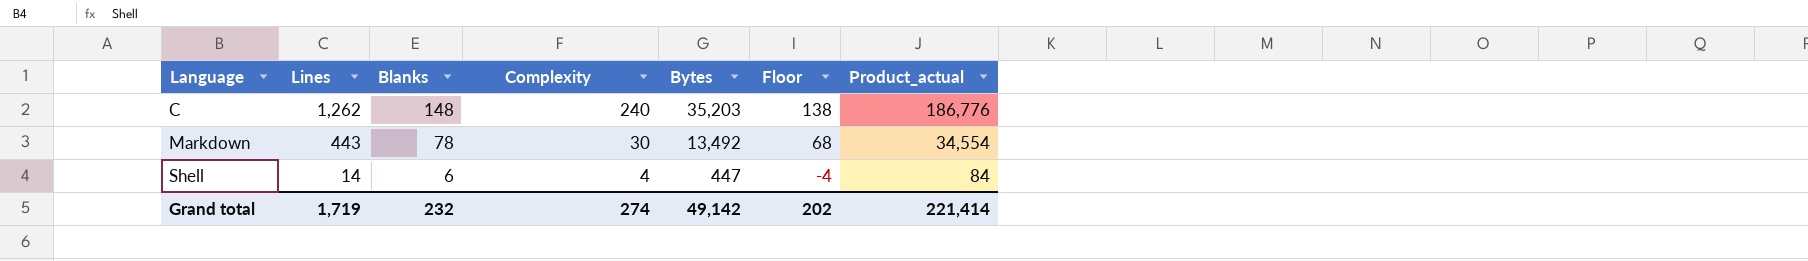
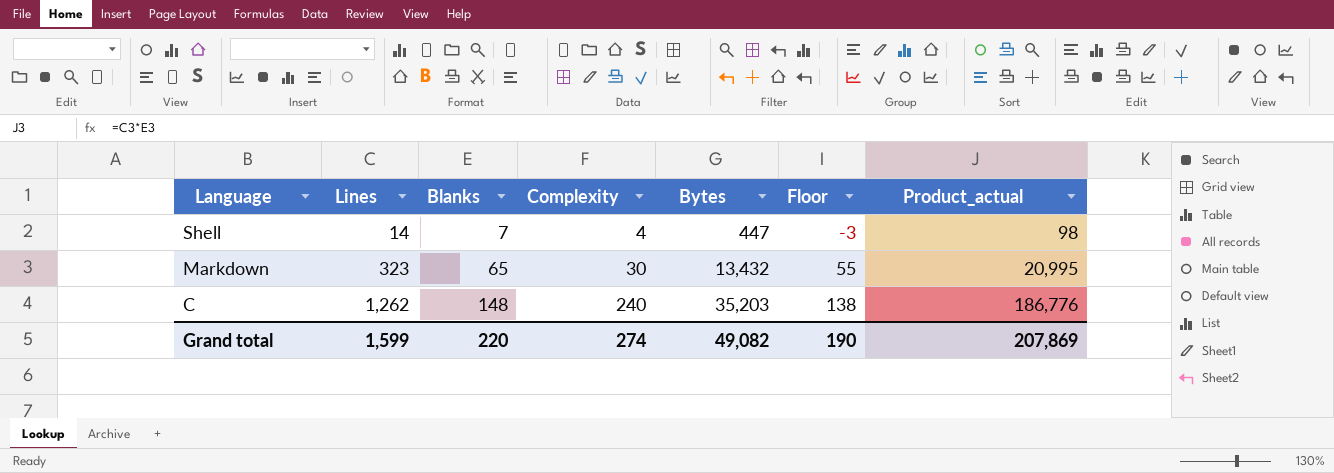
row order: Language ascending -> Language descending
Shell | Blanks: 6 -> 7
Shell | Floor: -4 -> -3
Shell | Product_actual: 84 -> 98
Markdown | Lines: 443 -> 323
Markdown | Blanks: 78 -> 65
Markdown | Bytes: 13,492 -> 13,432
Markdown | Floor: 68 -> 55
Markdown | Product_actual: 34,554 -> 20,995
Grand total | Lines: 1,719 -> 1,599
Grand total | Blanks: 232 -> 220
Grand total | Bytes: 49,142 -> 49,082
Grand total | Floor: 202 -> 190
Grand total | Product_actual: 221,414 -> 207,869

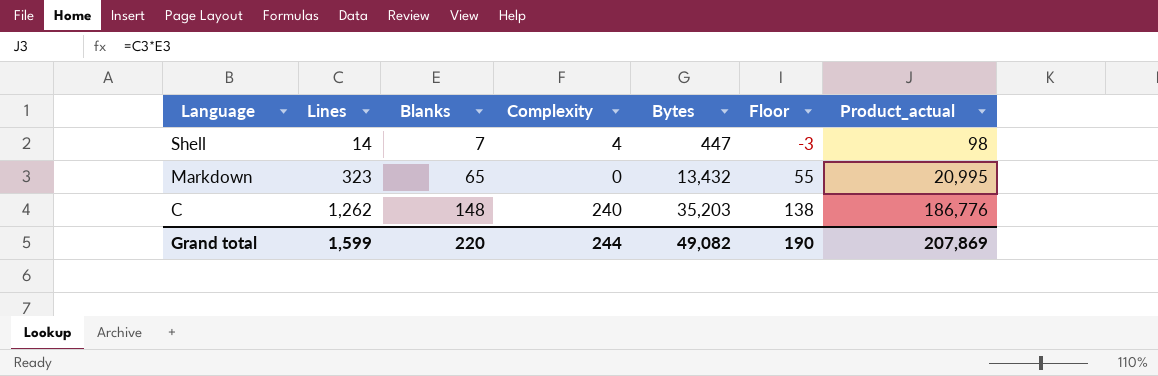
Markdown | Complexity: 30 -> 0
Grand total | Complexity: 274 -> 244

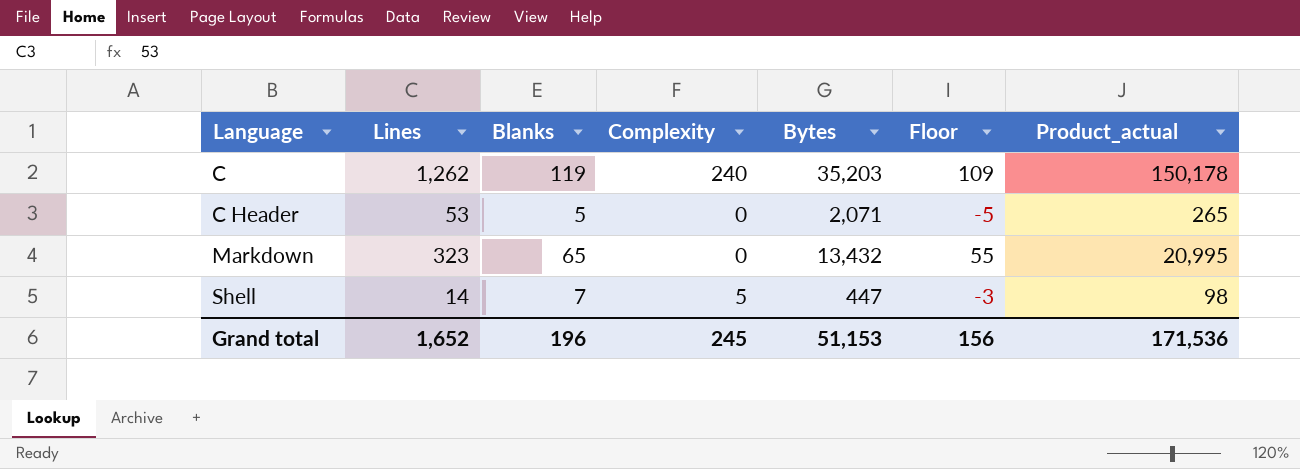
row order: Language descending -> Language ascending
C | Blanks: 148 -> 119
C | Floor: 138 -> 109
C | Product_actual: 186,776 -> 150,178
row C Header: none -> 53 | 5 | 0 | 2,071 | -5 | 265
Shell | Complexity: 4 -> 5
Grand total | Lines: 1,599 -> 1,652
Grand total | Blanks: 220 -> 196
Grand total | Complexity: 244 -> 245
Grand total | Bytes: 49,082 -> 51,153
Grand total | Floor: 190 -> 156
Grand total | Product_actual: 207,869 -> 171,536

